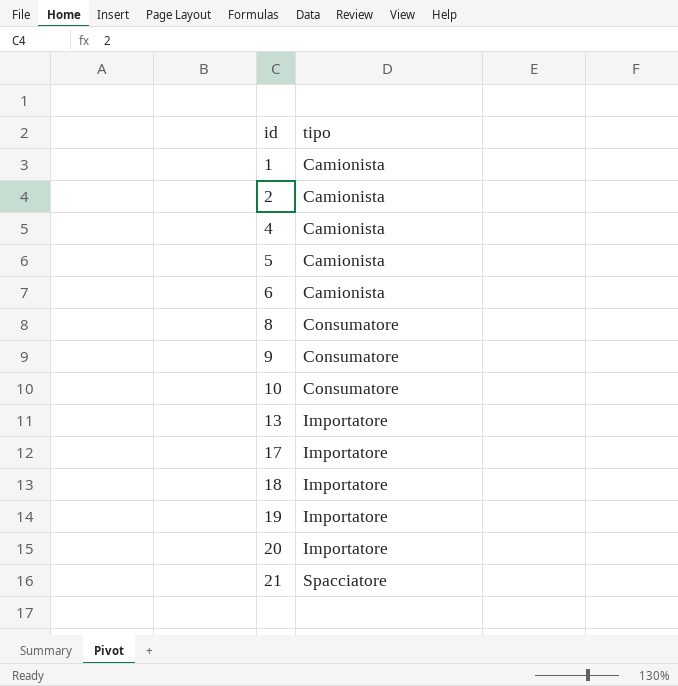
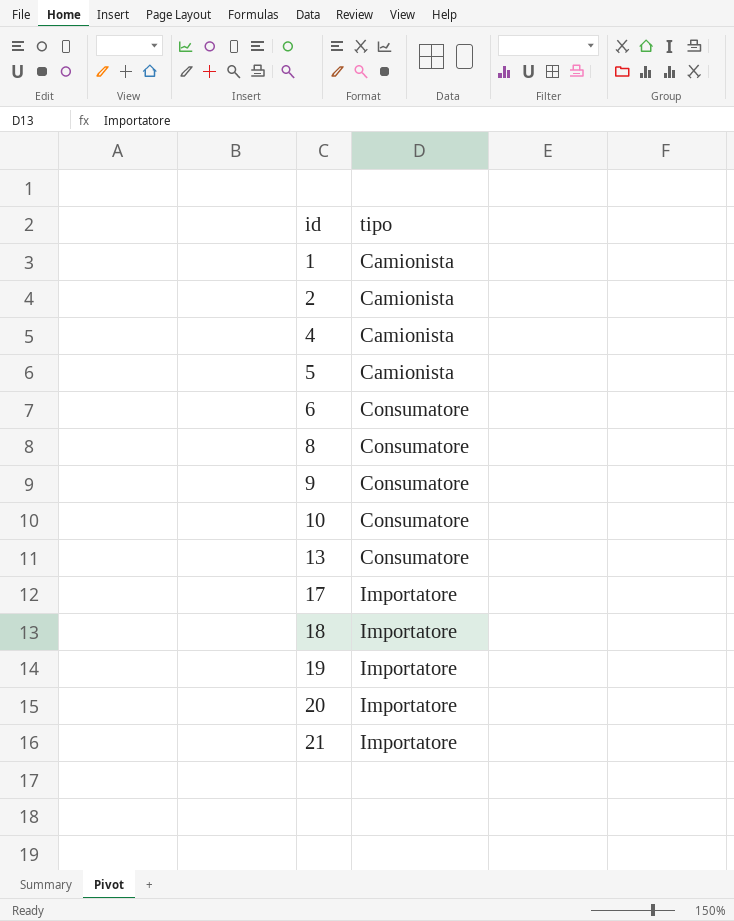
6 | tipo: Camionista -> Consumatore
13 | tipo: Importatore -> Consumatore
21 | tipo: Spacciatore -> Importatore

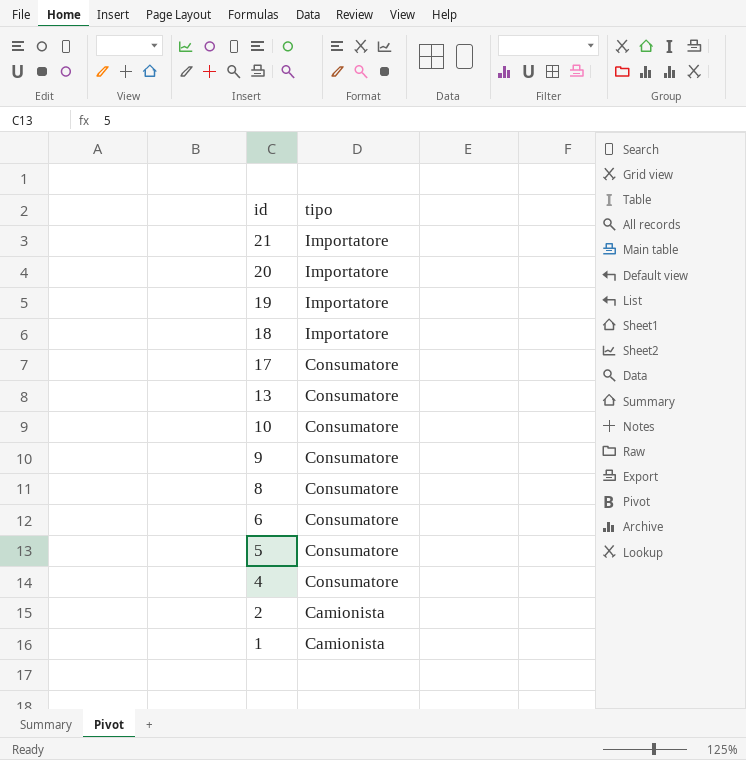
row order: id ascending -> id descending
17 | tipo: Importatore -> Consumatore
5 | tipo: Camionista -> Consumatore
4 | tipo: Camionista -> Consumatore

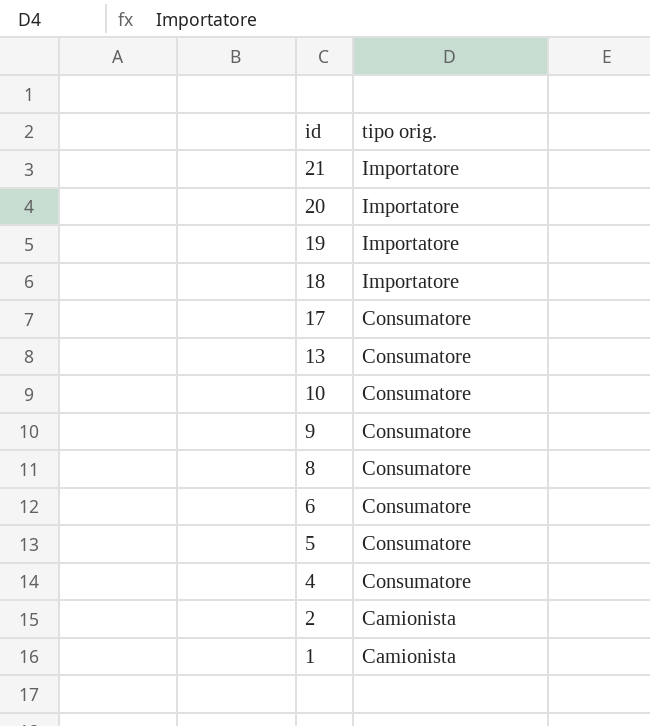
column name: tipo -> tipo orig.

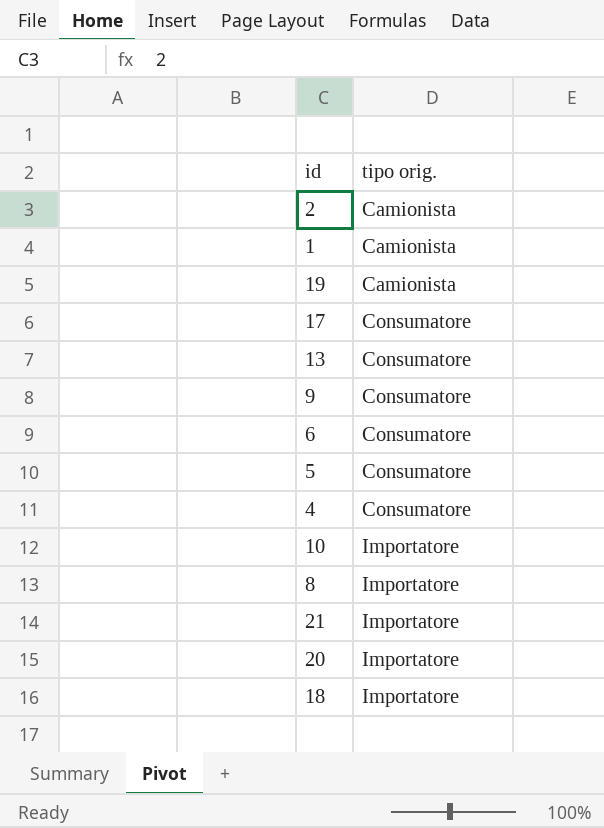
row order: id descending -> tipo orig. ascending
19 | tipo orig.: Importatore -> Camionista
10 | tipo orig.: Consumatore -> Importatore
8 | tipo orig.: Consumatore -> Importatore

